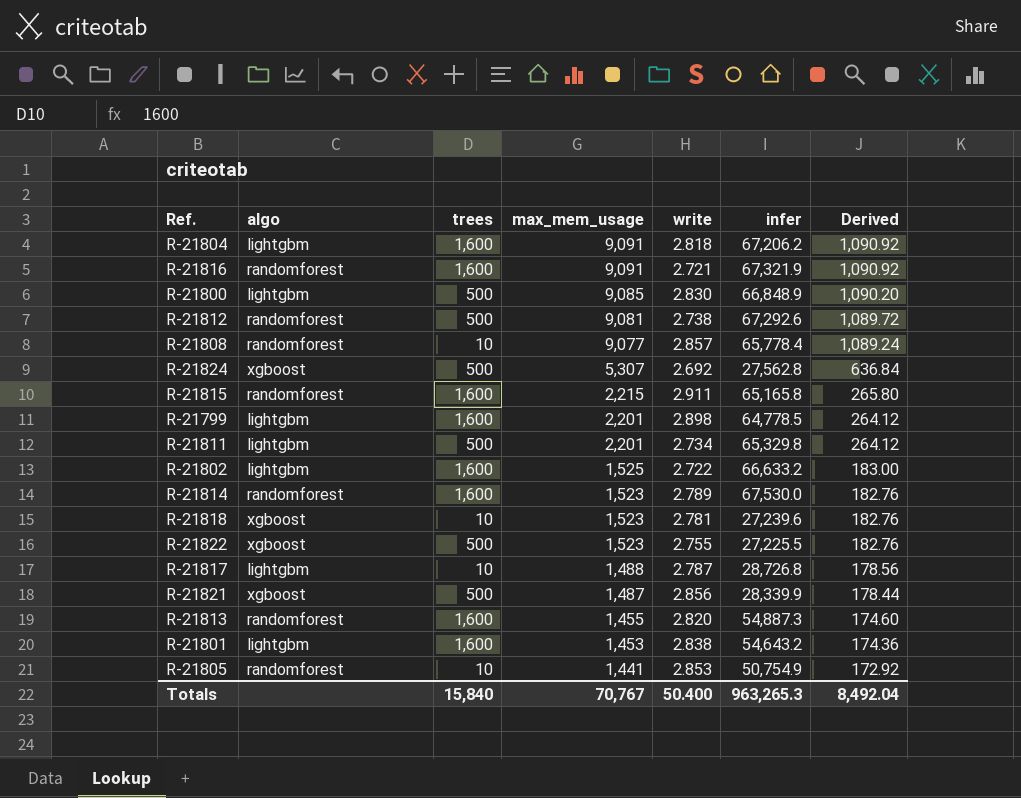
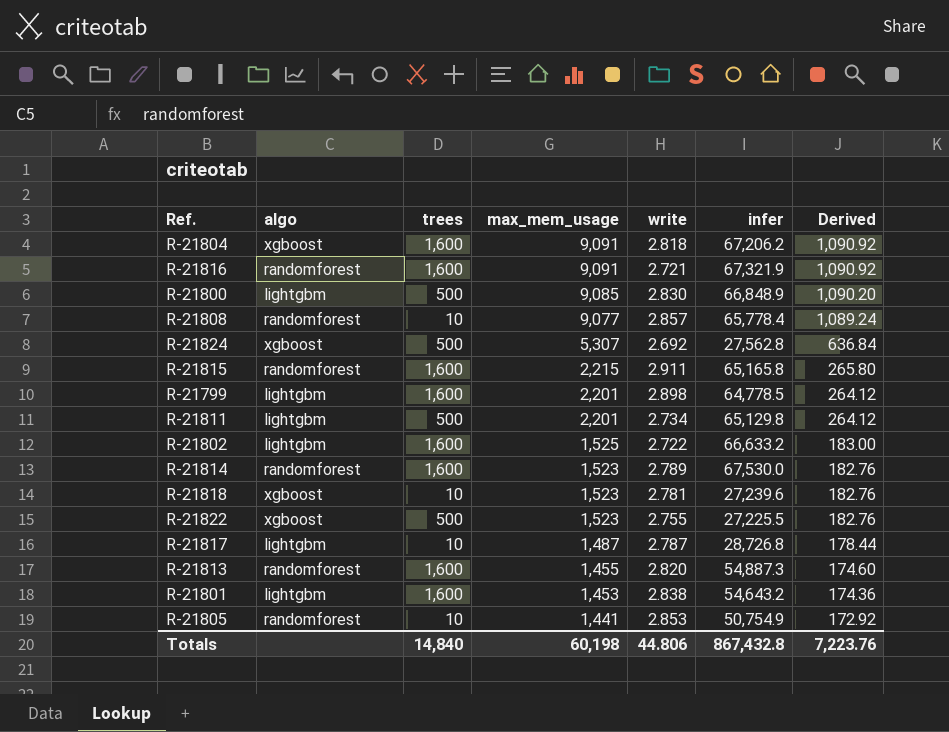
row R-21812: randomforest | 500 | 9,081 | 2.738 | 67,292.6 | 1,089.72 -> none
row R-21821: xgboost | 500 | 1,487 | 2.856 | 28,339.9 | 178.44 -> none
R-21804 | algo: lightgbm -> xgboost
R-21811 | infer: 65,329.8 -> 65,129.8
R-21817 | max_mem_usage: 1,488 -> 1,487
R-21817 | Derived: 178.56 -> 178.44
Totals | trees: 15,840 -> 14,840
Totals | max_mem_usage: 70,767 -> 60,198
Totals | write: 50.400 -> 44.806
Totals | infer: 963,265.3 -> 867,432.8
Totals | Derived: 8,492.04 -> 7,223.76

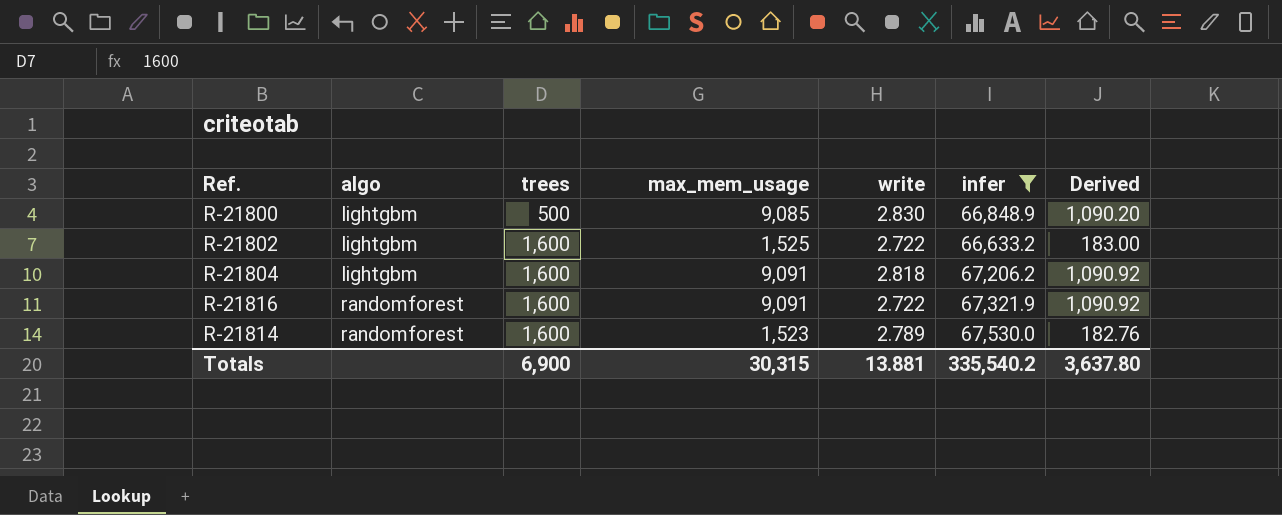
filter: none -> infer >= 66,633.2
row order: max_mem_usage descending -> algo ascending
R-21804 | algo: xgboost -> lightgbm
R-21816 | write: 2.721 -> 2.722
Totals | trees: 14,840 -> 6,900
Totals | max_mem_usage: 60,198 -> 30,315
Totals | write: 44.806 -> 13.881
Totals | infer: 867,432.8 -> 335,540.2
Totals | Derived: 7,223.76 -> 3,637.80

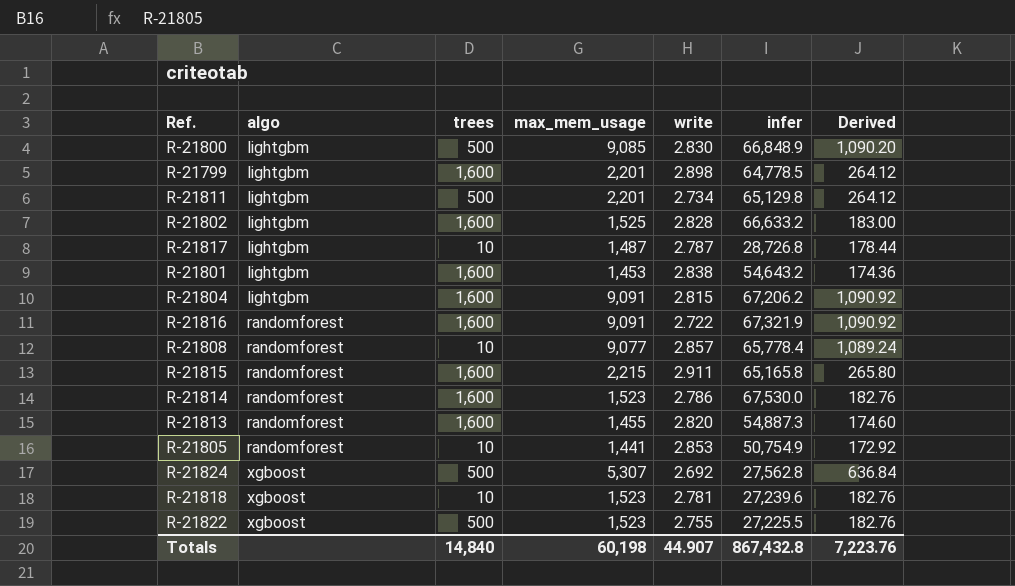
filter: infer >= 66,633.2 -> none
R-21802 | write: 2.722 -> 2.828
R-21804 | write: 2.818 -> 2.815
R-21814 | write: 2.789 -> 2.786
Totals | trees: 6,900 -> 14,840
Totals | max_mem_usage: 30,315 -> 60,198
Totals | write: 13.881 -> 44.907
Totals | infer: 335,540.2 -> 867,432.8
Totals | Derived: 3,637.80 -> 7,223.76

